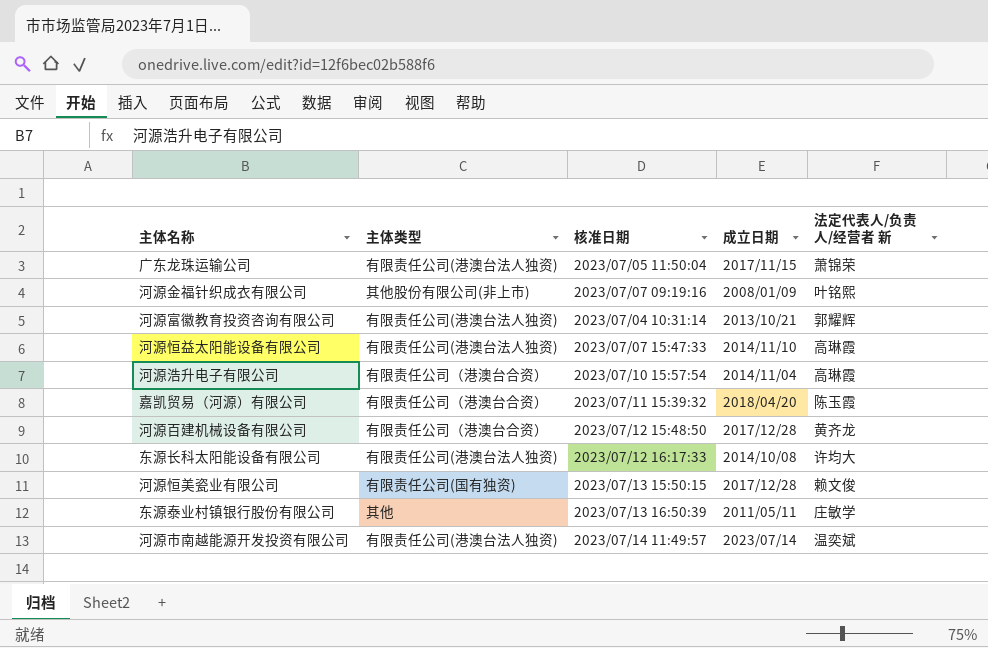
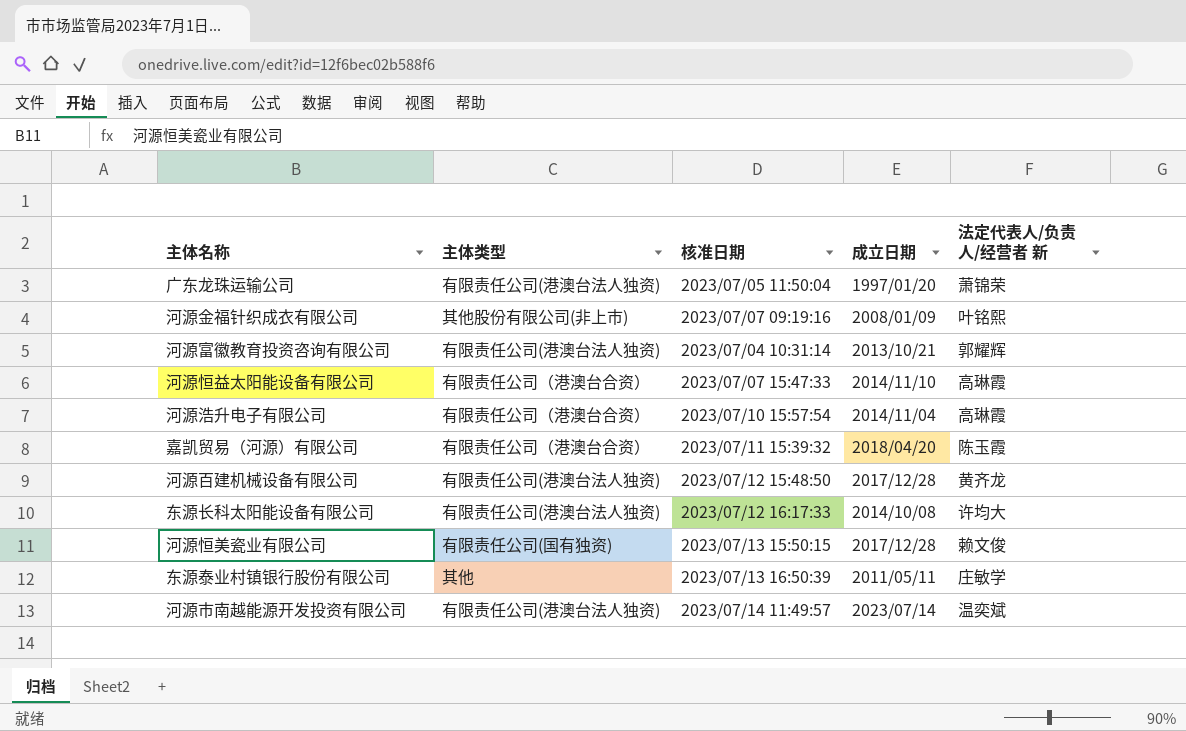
广东龙珠运输公司 | 成立日期: 2017/11/15 -> 1997/01/20
河源恒益太阳能设备有限公司 | 主体类型: 有限责任公司(港澳台法人独资) -> 有限责任公司（港澳台合资）
河源百建机械设备有限公司 | 主体类型: 有限责任公司（港澳台合资） -> 有限责任公司(港澳台法人独资)

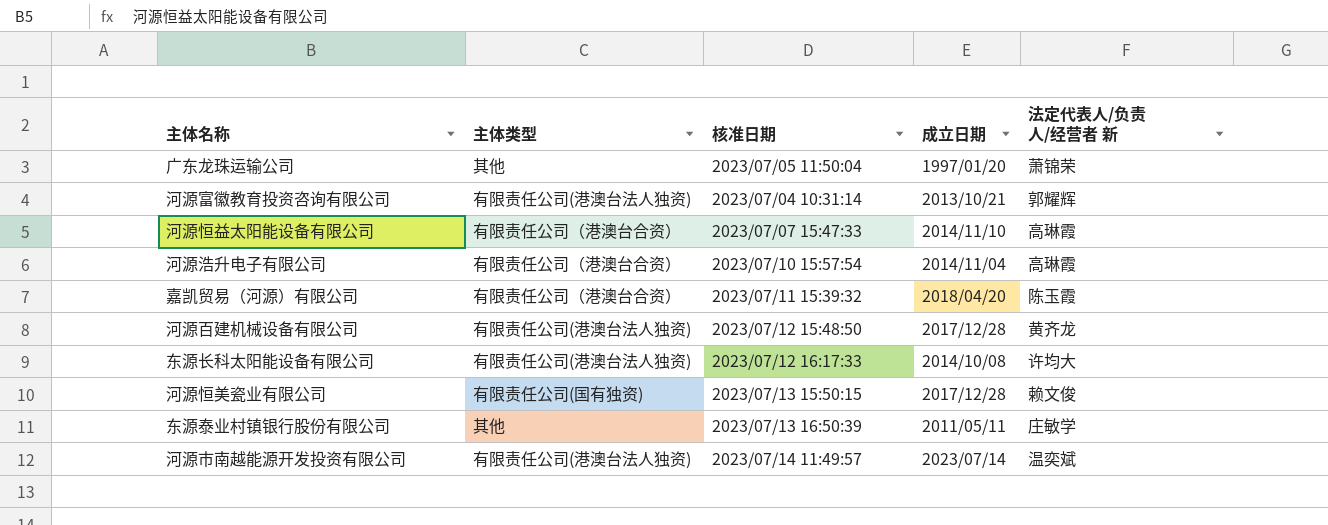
row 河源金福针织成衣有限公司: 其他股份有限公司(非上市) | 2023/07/07 09:19:16 | 2008/01/09 | 叶铭熙 -> none
广东龙珠运输公司 | 主体类型: 有限责任公司(港澳台法人独资) -> 其他

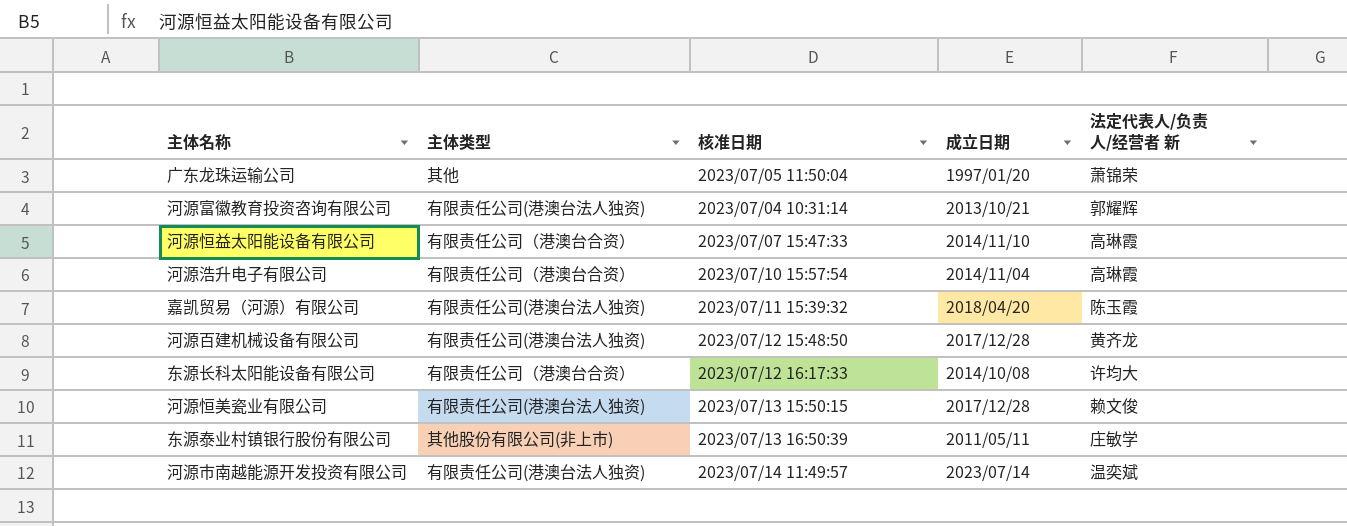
嘉凯贸易（河源）有限公司 | 主体类型: 有限责任公司（港澳台合资） -> 有限责任公司(港澳台法人独资)
东源长科太阳能设备有限公司 | 主体类型: 有限责任公司(港澳台法人独资) -> 有限责任公司（港澳台合资）
河源恒美瓷业有限公司 | 主体类型: 有限责任公司(国有独资) -> 有限责任公司(港澳台法人独资)
东源泰业村镇银行股份有限公司 | 主体类型: 其他 -> 其他股份有限公司(非上市)

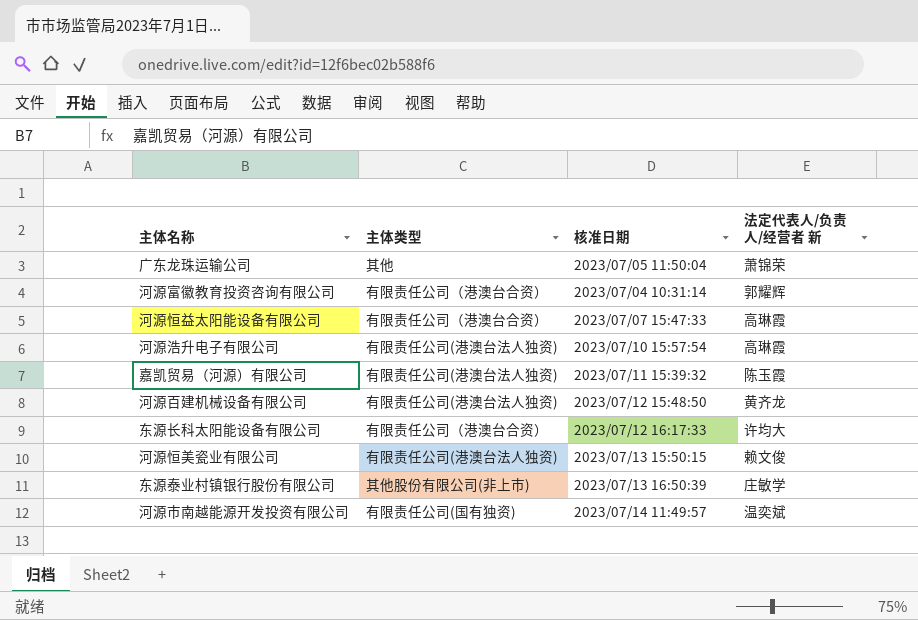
column 成立日期 | position: 4 -> none
河源富徽教育投资咨询有限公司 | 主体类型: 有限责任公司(港澳台法人独资) -> 有限责任公司（港澳台合资）
河源浩升电子有限公司 | 主体类型: 有限责任公司（港澳台合资） -> 有限责任公司(港澳台法人独资)
河源市南越能源开发投资有限公司 | 主体类型: 有限责任公司(港澳台法人独资) -> 有限责任公司(国有独资)

